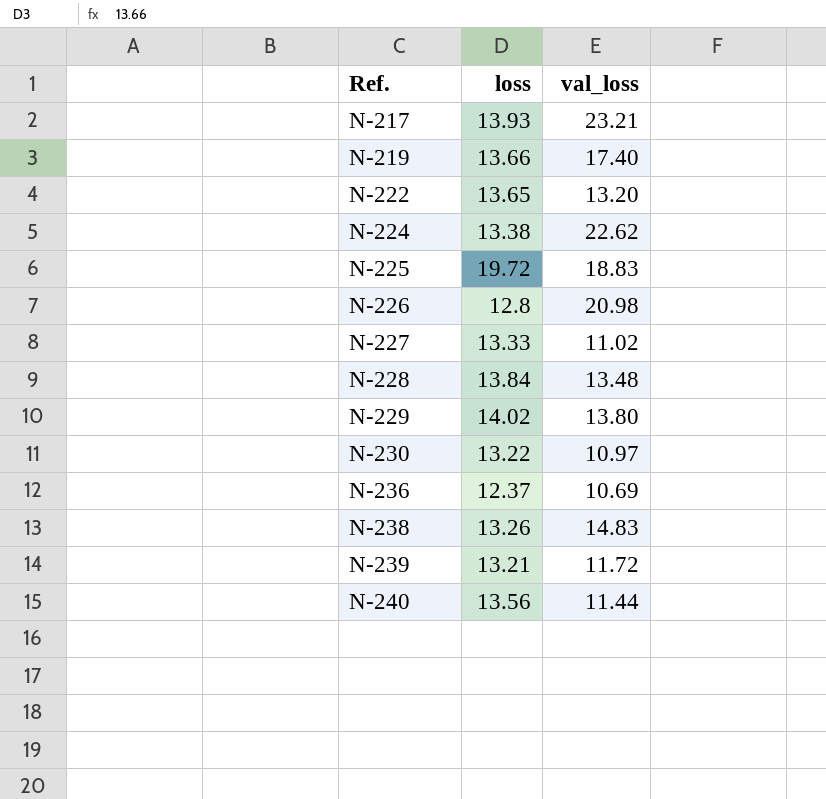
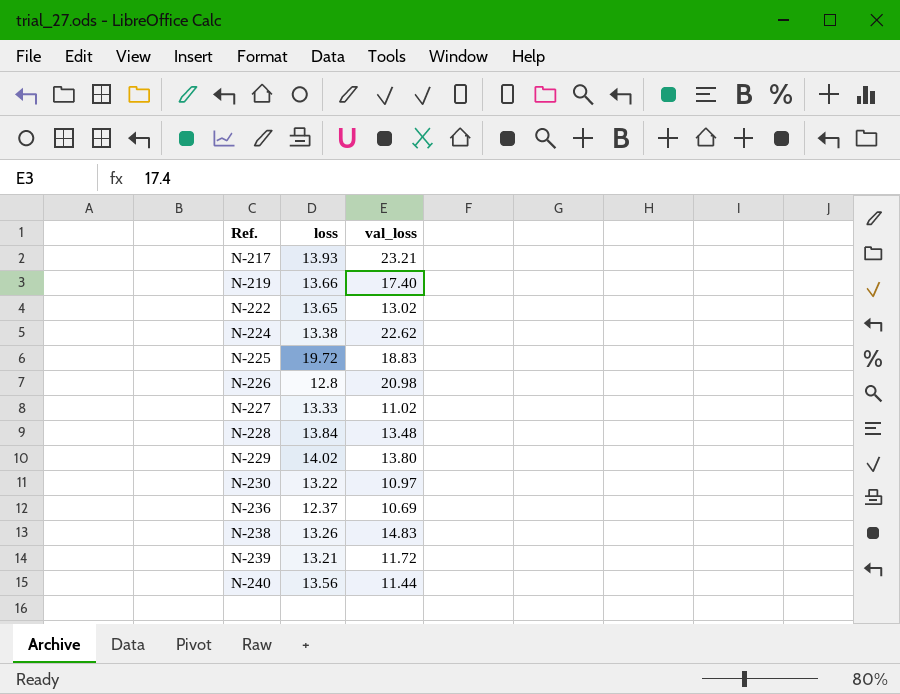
N-222 | val_loss: 13.20 -> 13.02

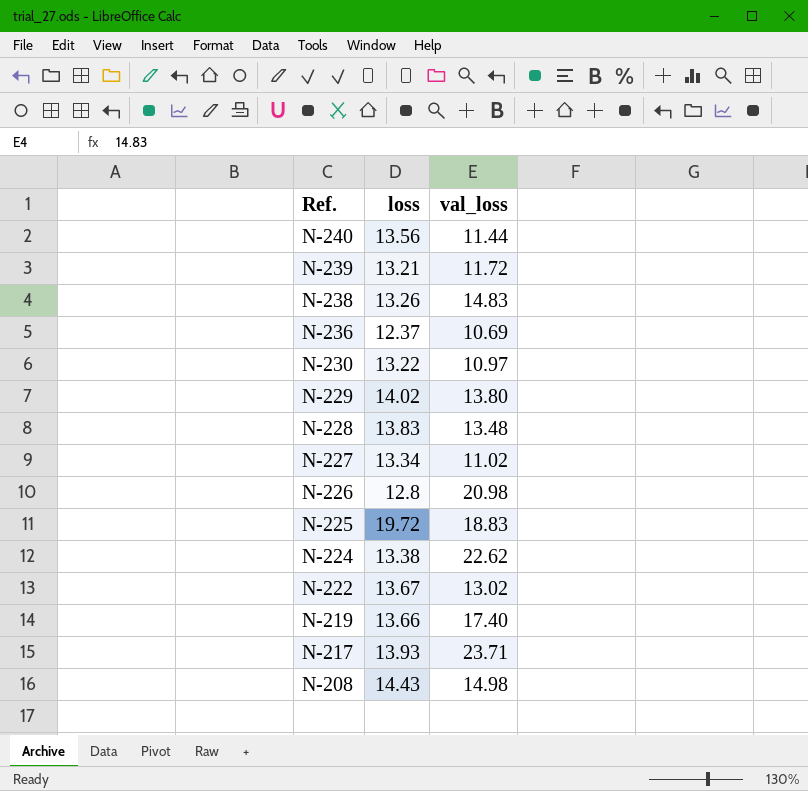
row order: Ref. ascending -> Ref. descending
N-228 | loss: 13.84 -> 13.83
N-227 | loss: 13.33 -> 13.34
N-222 | loss: 13.65 -> 13.67
N-217 | val_loss: 23.21 -> 23.71
row N-208: none -> 14.43 | 14.98

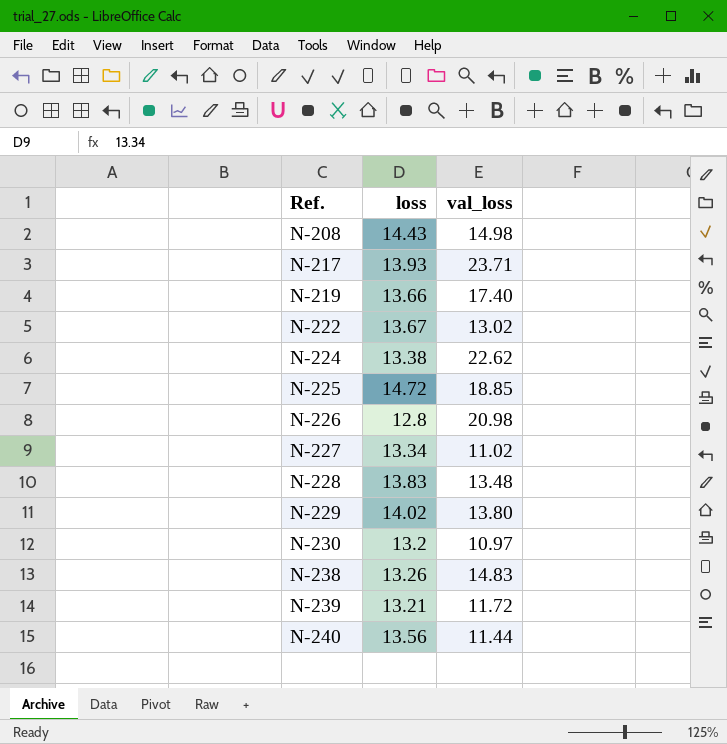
row order: Ref. descending -> Ref. ascending
row N-236: 12.37 | 10.69 -> none
N-225 | loss: 19.72 -> 14.72
N-225 | val_loss: 18.83 -> 18.85
N-230 | loss: 13.22 -> 13.2

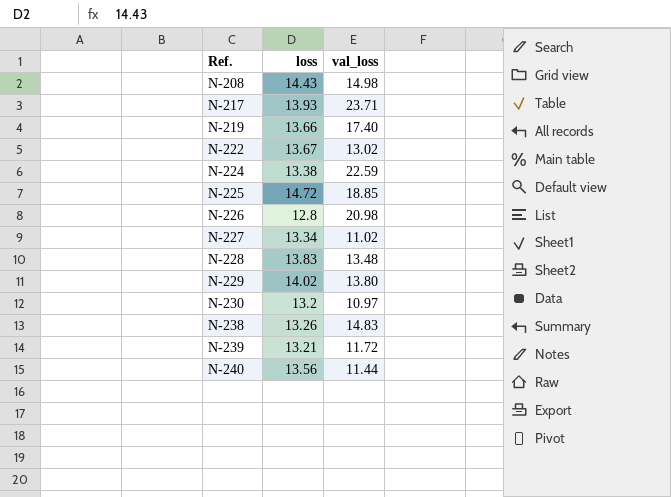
N-224 | val_loss: 22.62 -> 22.59

